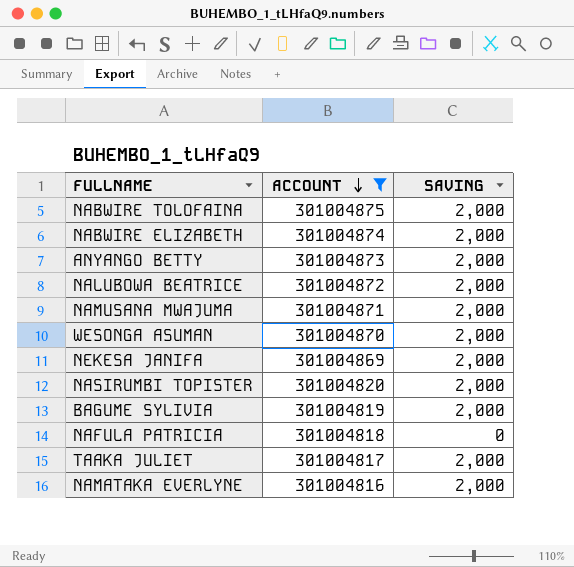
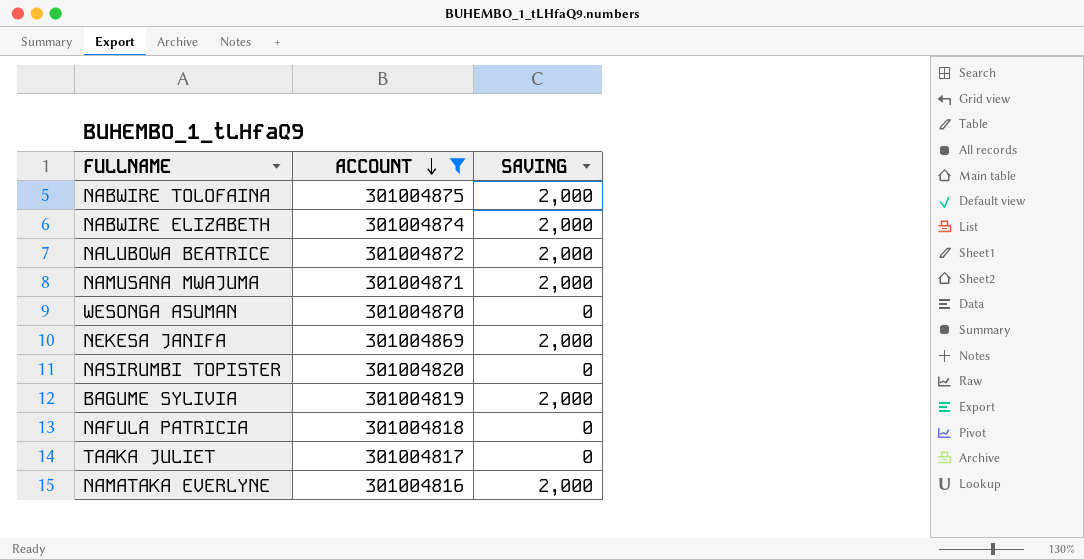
row ANYANGO BETTY: 301004873 | 2,000 -> none
WESONGA ASUMAN | SAVING: 2,000 -> 0
NASIRUMBI TOPISTER | SAVING: 2,000 -> 0
TAAKA JULIET | SAVING: 2,000 -> 0

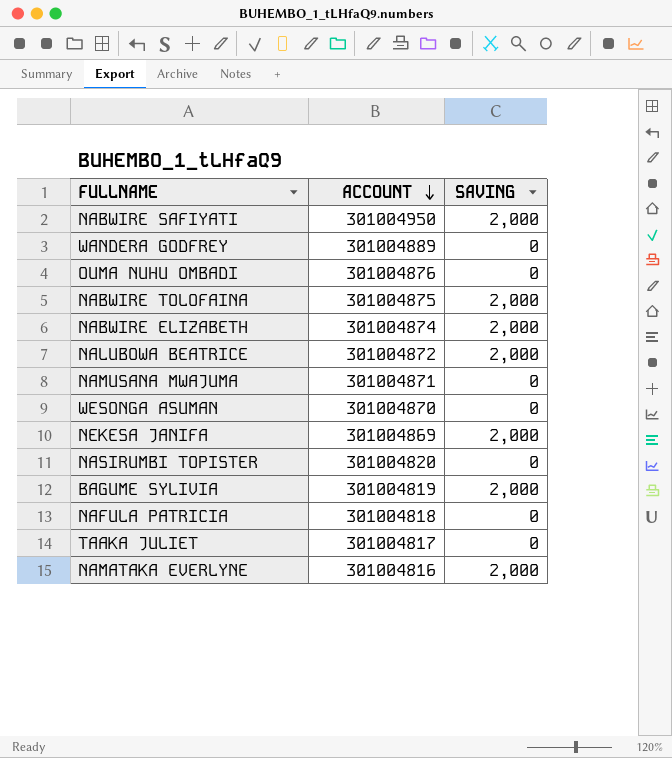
filter: ACCOUNT <= 301004875 -> none
NAMUSANA MWAJUMA | SAVING: 2,000 -> 0

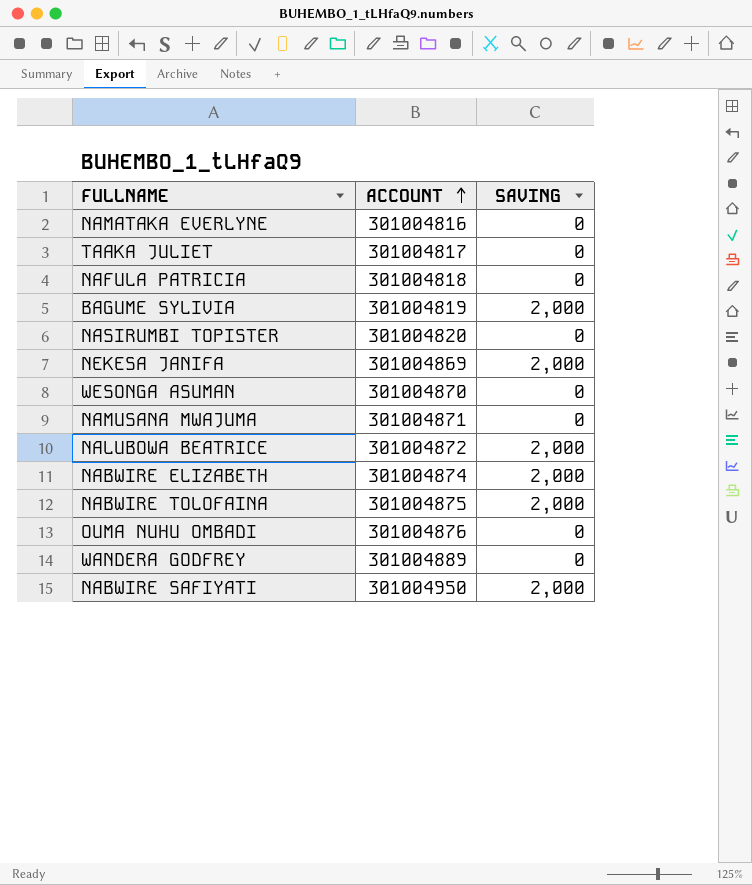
row order: ACCOUNT descending -> ACCOUNT ascending
NAMATAKA EVERLYNE | SAVING: 2,000 -> 0

